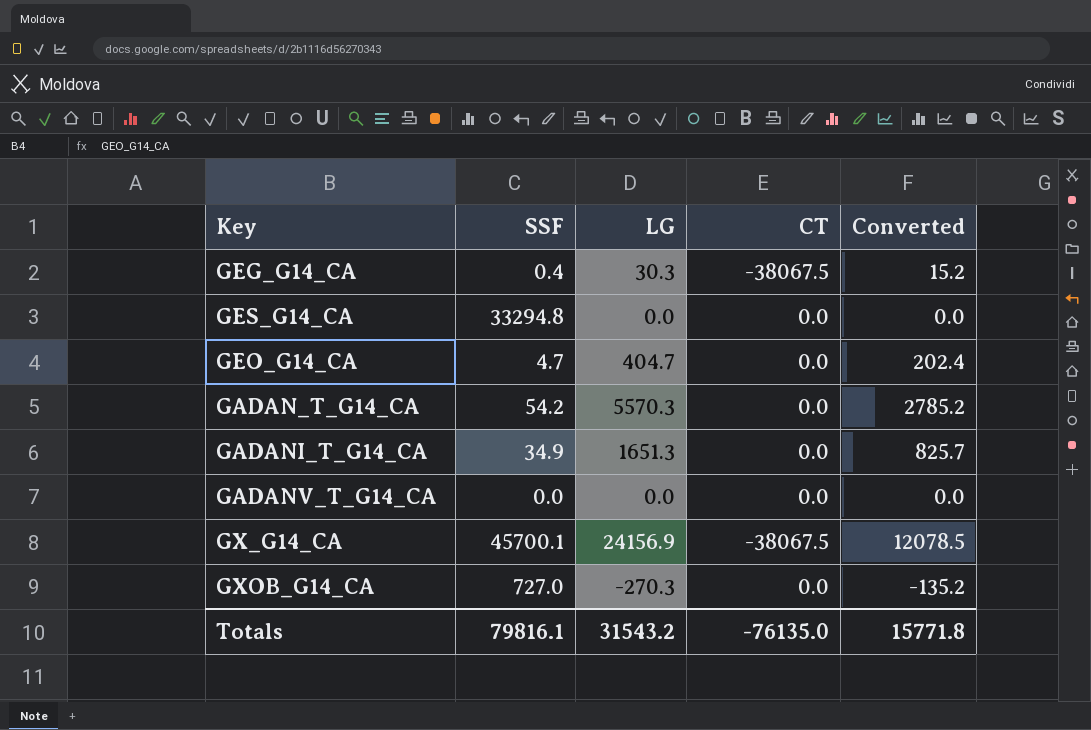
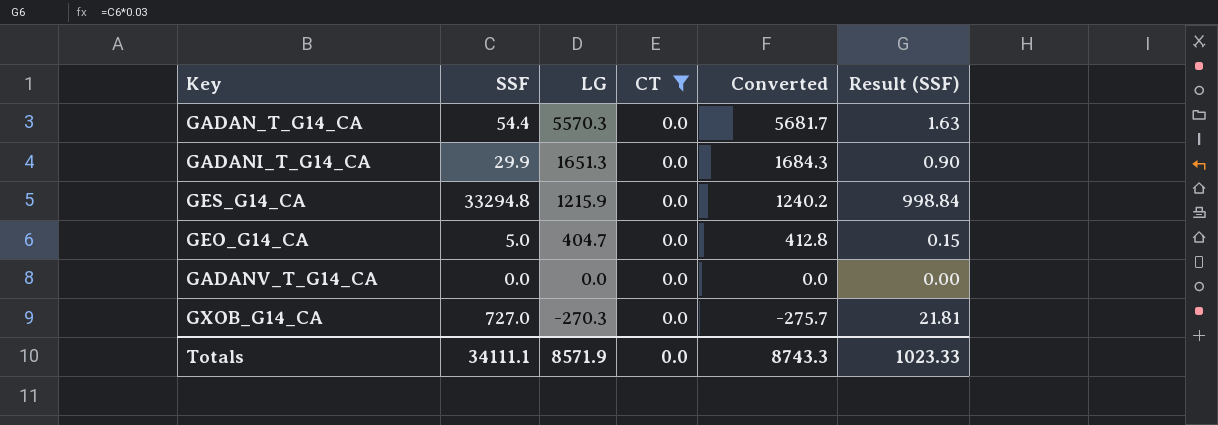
filter: none -> CT = 0.0
row order: none -> LG descending
column Converted | formula: [LG] * 0.5 -> [LG] * 1.02
column Result (SSF) | formula: none -> [SSF] * 0.03
GADAN_T_G14_CA | SSF: 54.2 -> 54.4
GADANI_T_G14_CA | SSF: 34.9 -> 29.9
GES_G14_CA | LG: 0.0 -> 1215.9
GEO_G14_CA | SSF: 4.7 -> 5.0
Totals | SSF: 79816.1 -> 34111.1
Totals | LG: 31543.2 -> 8571.9
Totals | CT: -76135.0 -> 0.0
Totals | Converted: 15771.8 -> 8743.3

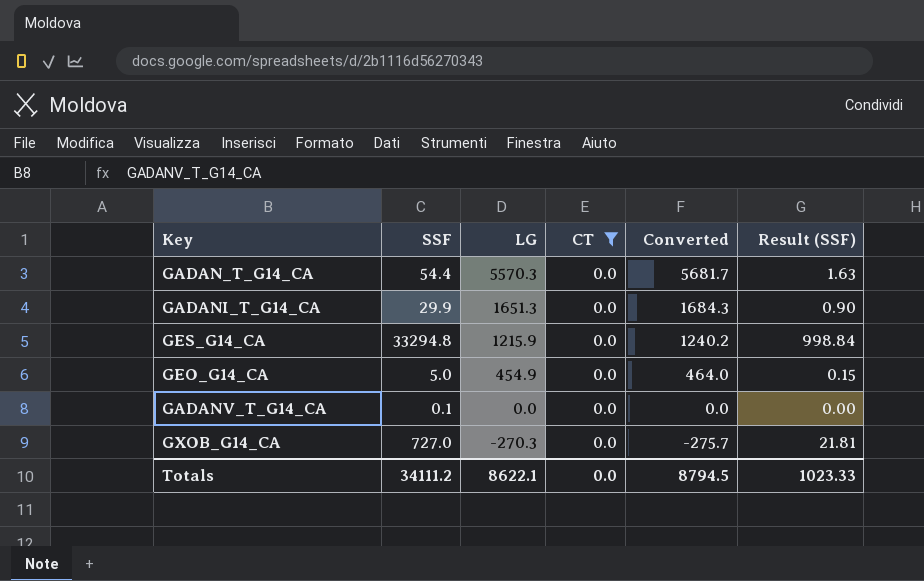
GEO_G14_CA | LG: 404.7 -> 454.9
GEO_G14_CA | Converted: 412.8 -> 464.0
GADANV_T_G14_CA | SSF: 0.0 -> 0.1
Totals | SSF: 34111.1 -> 34111.2
Totals | LG: 8571.9 -> 8622.1
Totals | Converted: 8743.3 -> 8794.5

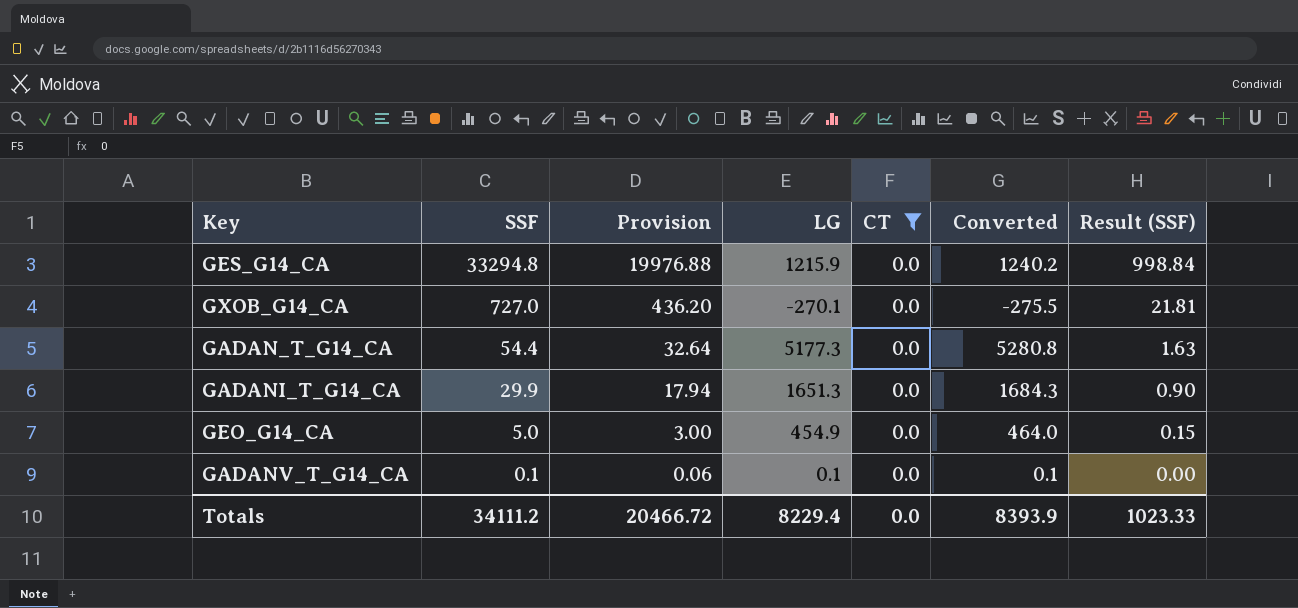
row order: LG descending -> SSF descending
column Provision | formula: none -> [SSF] * 0.6
GXOB_G14_CA | LG: -270.3 -> -270.1
GXOB_G14_CA | Converted: -275.7 -> -275.5
GADAN_T_G14_CA | LG: 5570.3 -> 5177.3
GADAN_T_G14_CA | Converted: 5681.7 -> 5280.8
GADANV_T_G14_CA | LG: 0.0 -> 0.1
GADANV_T_G14_CA | Converted: 0.0 -> 0.1
Totals | LG: 8622.1 -> 8229.4
Totals | Converted: 8794.5 -> 8393.9

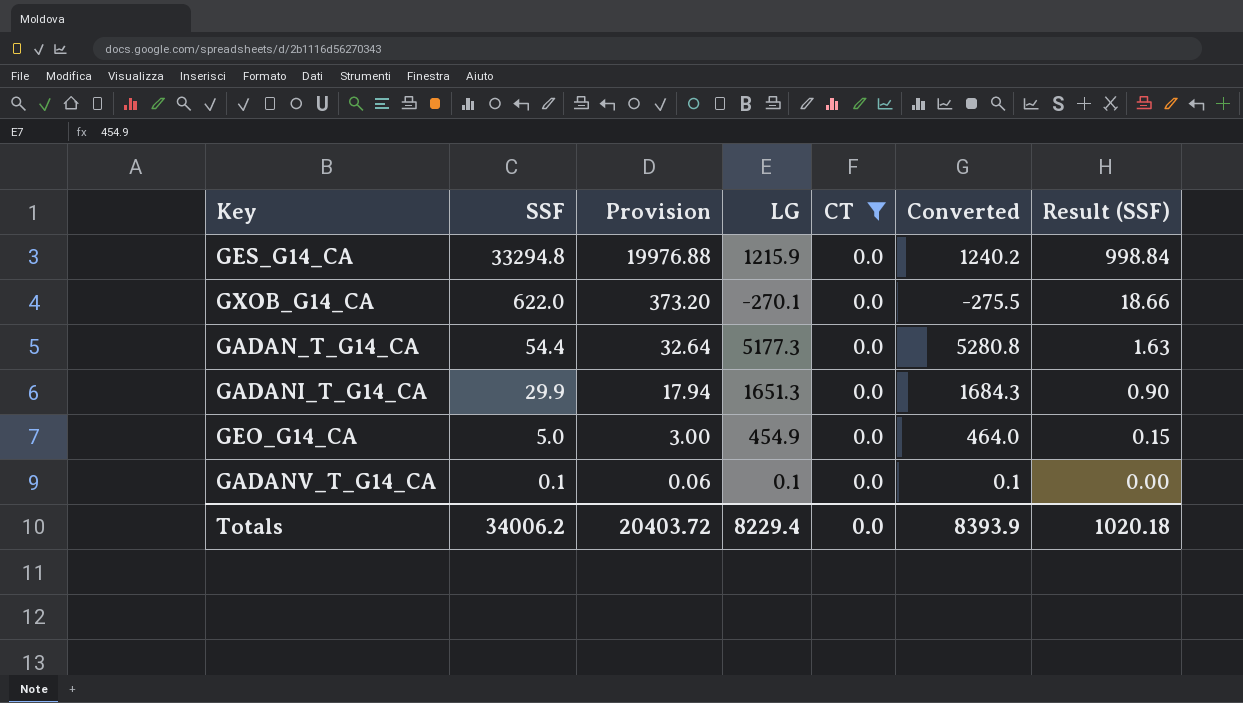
GXOB_G14_CA | SSF: 727.0 -> 622.0
GXOB_G14_CA | Provision: 436.20 -> 373.20
GXOB_G14_CA | Result (SSF): 21.81 -> 18.66
Totals | SSF: 34111.2 -> 34006.2
Totals | Provision: 20466.72 -> 20403.72
Totals | Result (SSF): 1023.33 -> 1020.18

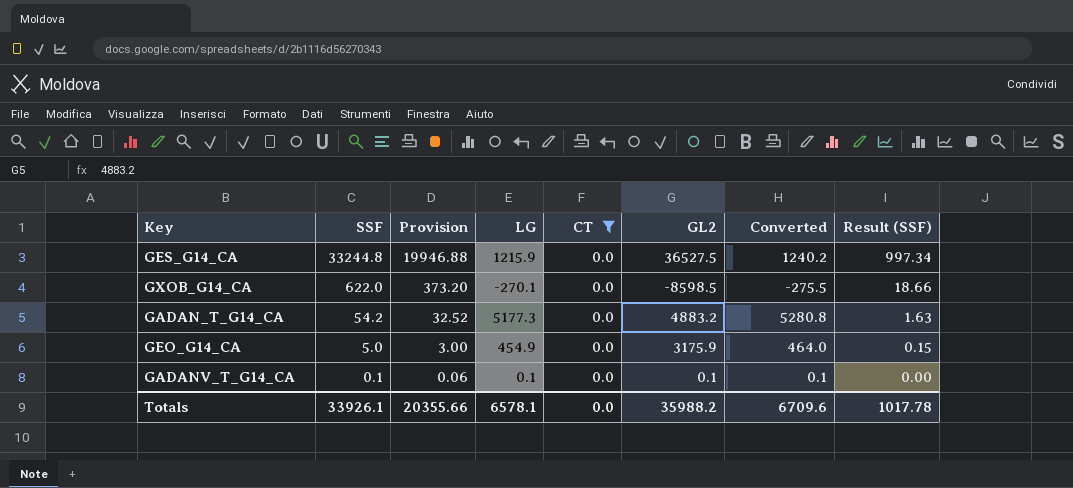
column GL2 | position: none -> 6
row GADANI_T_G14_CA: 29.9 | 17.94 | 1651.3 | 0.0 | 1684.3 | 0.90 -> none
GES_G14_CA | SSF: 33294.8 -> 33244.8
GES_G14_CA | Provision: 19976.88 -> 19946.88
GES_G14_CA | Result (SSF): 998.84 -> 997.34
GADAN_T_G14_CA | SSF: 54.4 -> 54.2
GADAN_T_G14_CA | Provision: 32.64 -> 32.52
Totals | SSF: 34006.2 -> 33926.1
Totals | Provision: 20403.72 -> 20355.66
Totals | LG: 8229.4 -> 6578.1
Totals | Converted: 8393.9 -> 6709.6
Totals | Result (SSF): 1020.18 -> 1017.78

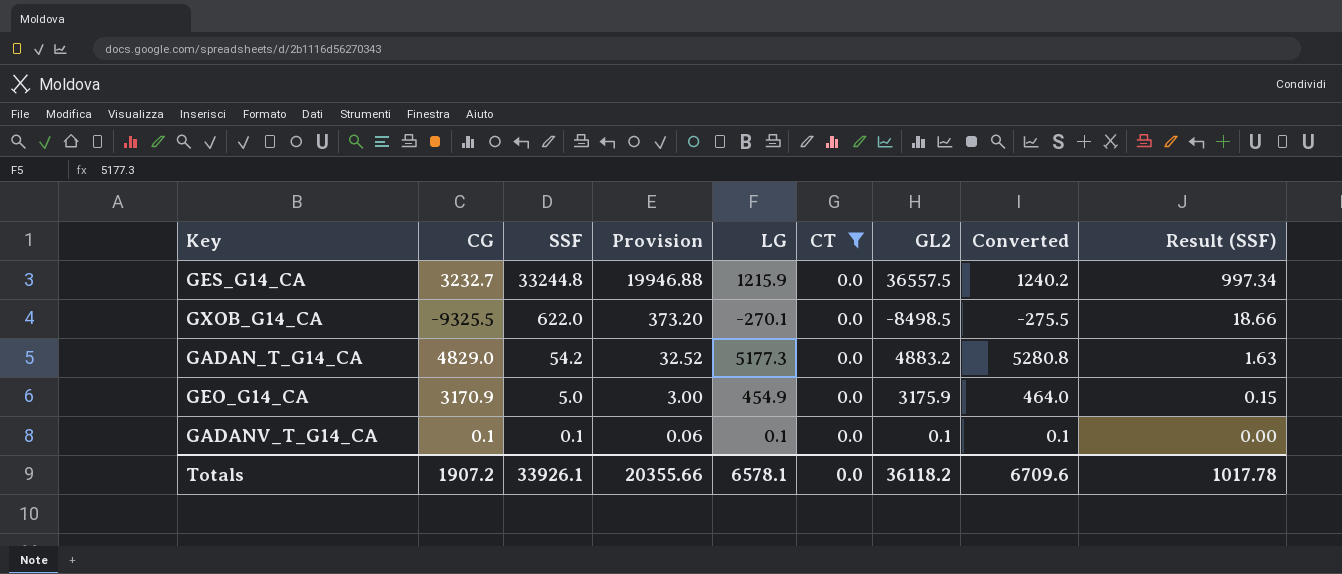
column CG | position: none -> 2
GES_G14_CA | GL2: 36527.5 -> 36557.5
GXOB_G14_CA | GL2: -8598.5 -> -8498.5
Totals | GL2: 35988.2 -> 36118.2

